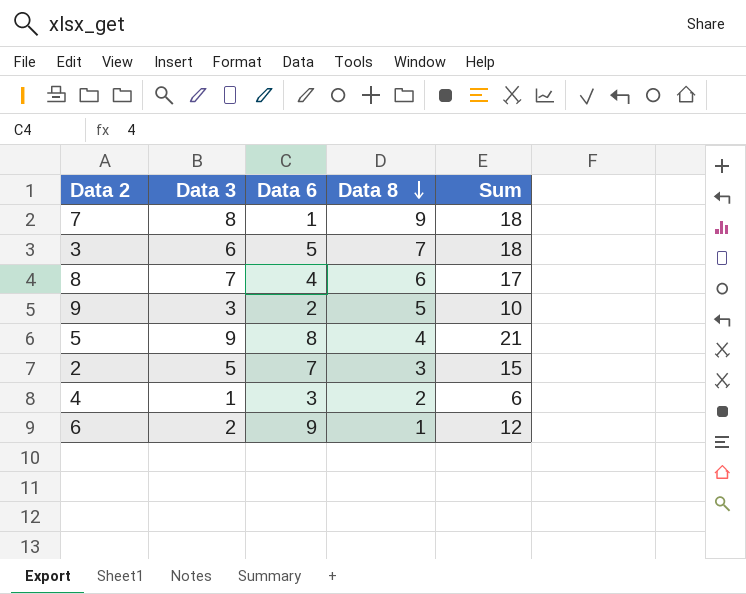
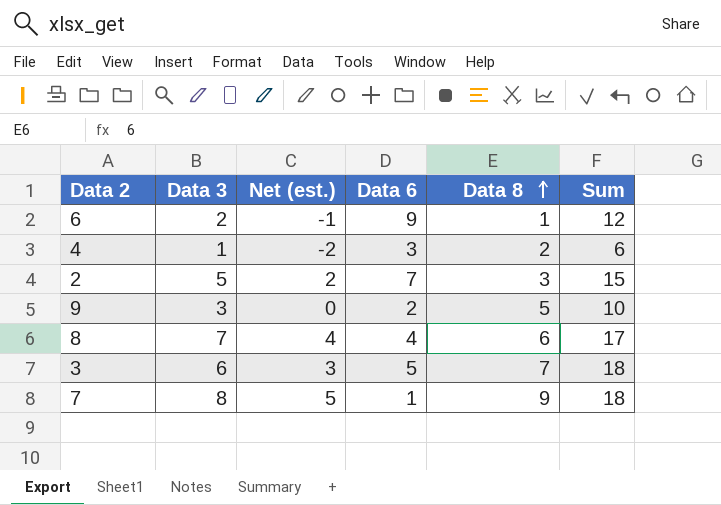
row order: Data 8 descending -> Data 8 ascending
column Net (est.) | formula: none -> [Data 3] - 3
row 5: 9 | 8 | 4 | 21 -> none

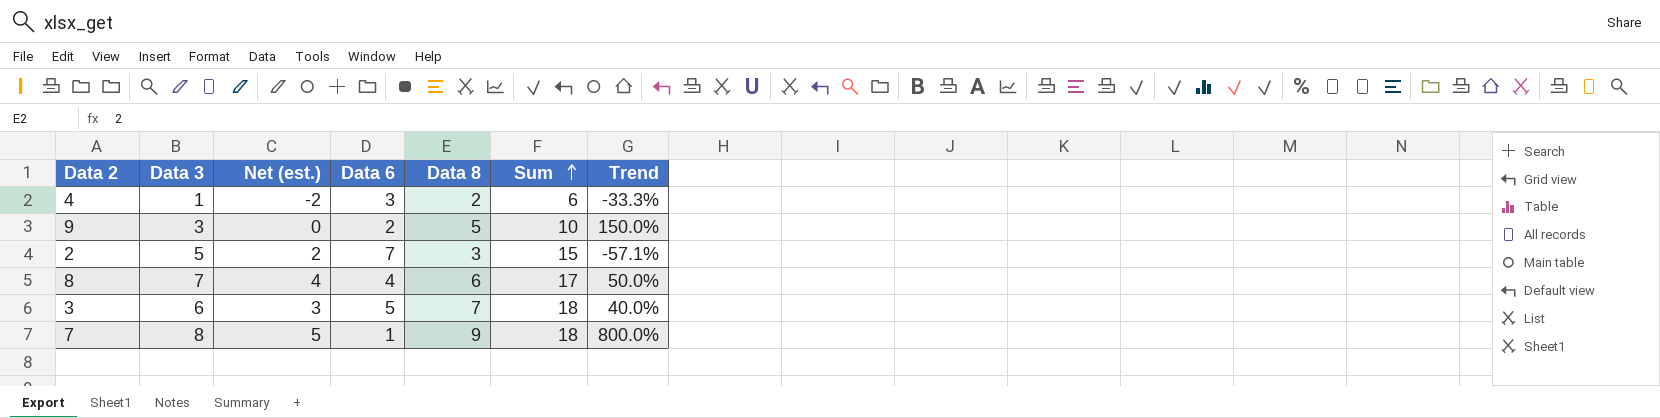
row order: Data 8 ascending -> Sum ascending
column Trend | formula: none -> ([Data 8] - [Data 6]) / [Data 6]
row 6: 2 | -1 | 9 | 1 | 12 -> none

